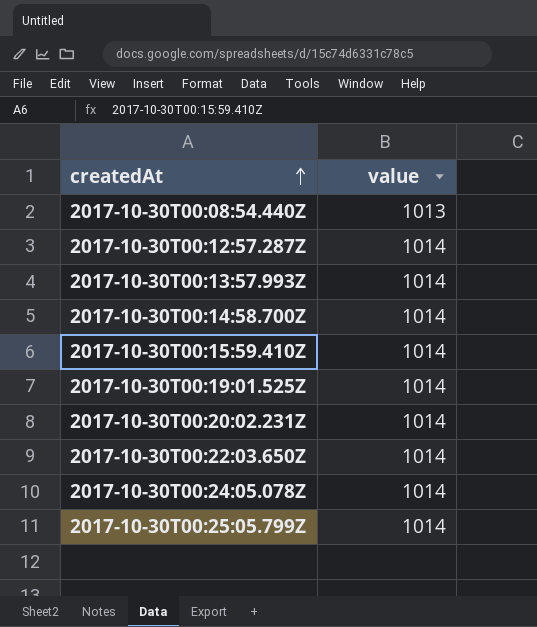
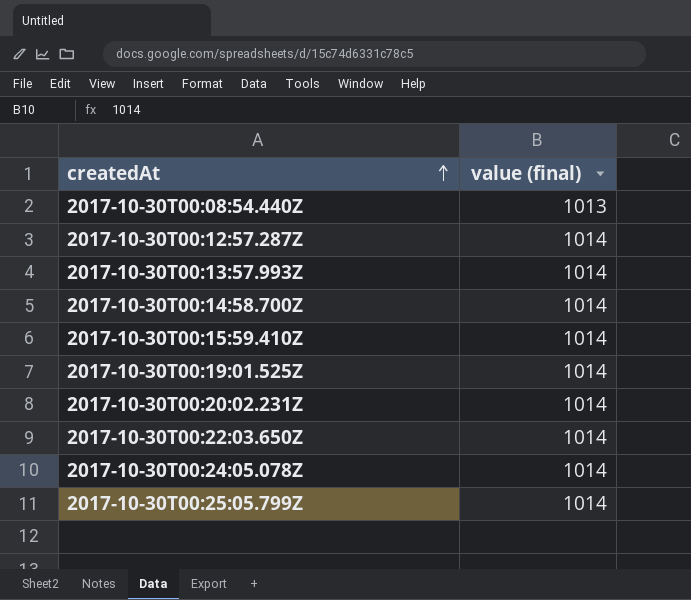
column name: value -> value (final)

